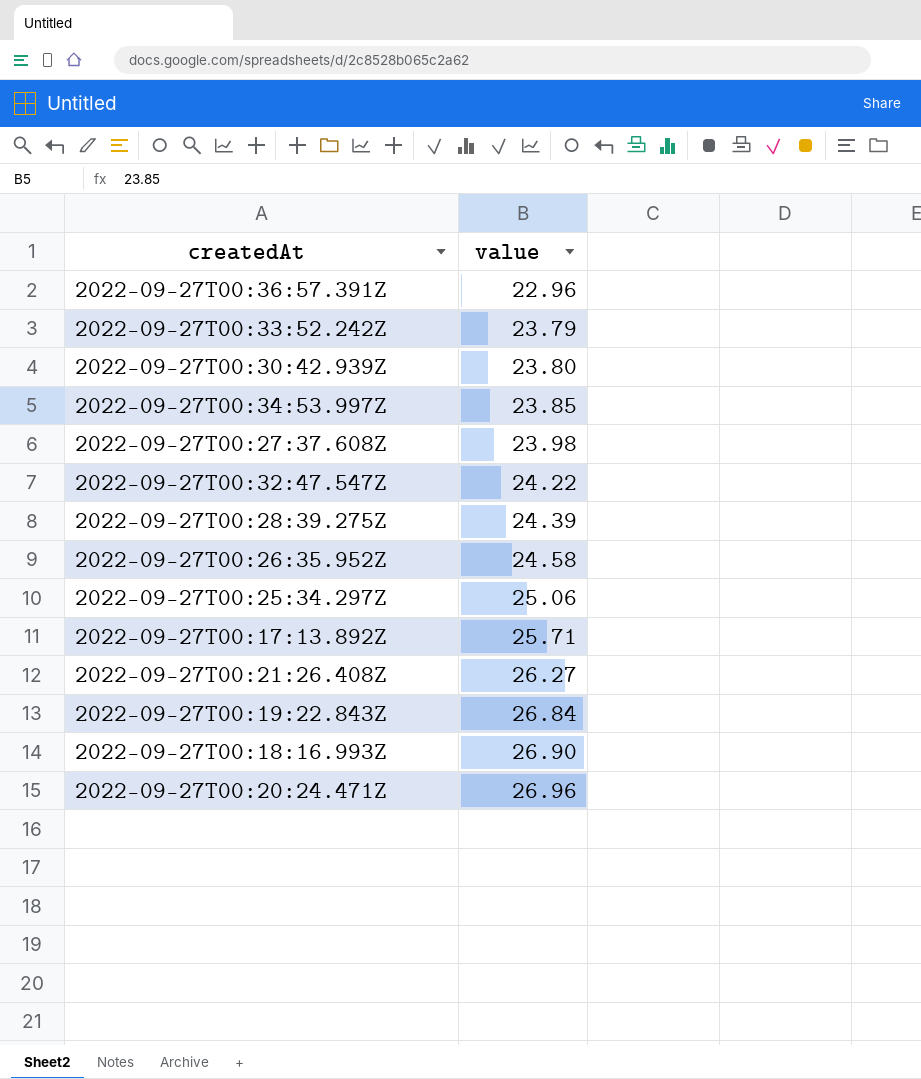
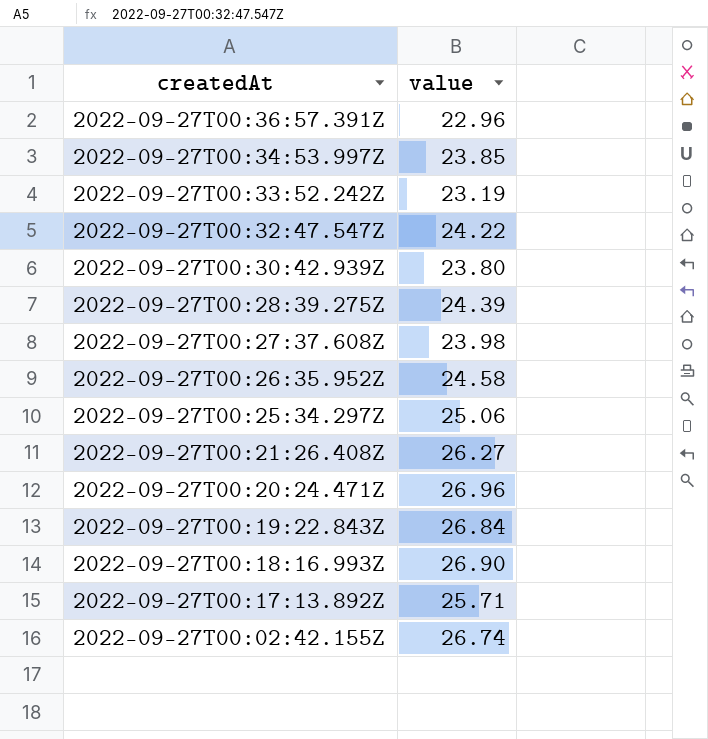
row order: value ascending -> createdAt descending
2022-09-27T00:33:52.242Z | value: 23.79 -> 23.19
row 2022-09-27T00:02:42.155Z: none -> 26.74

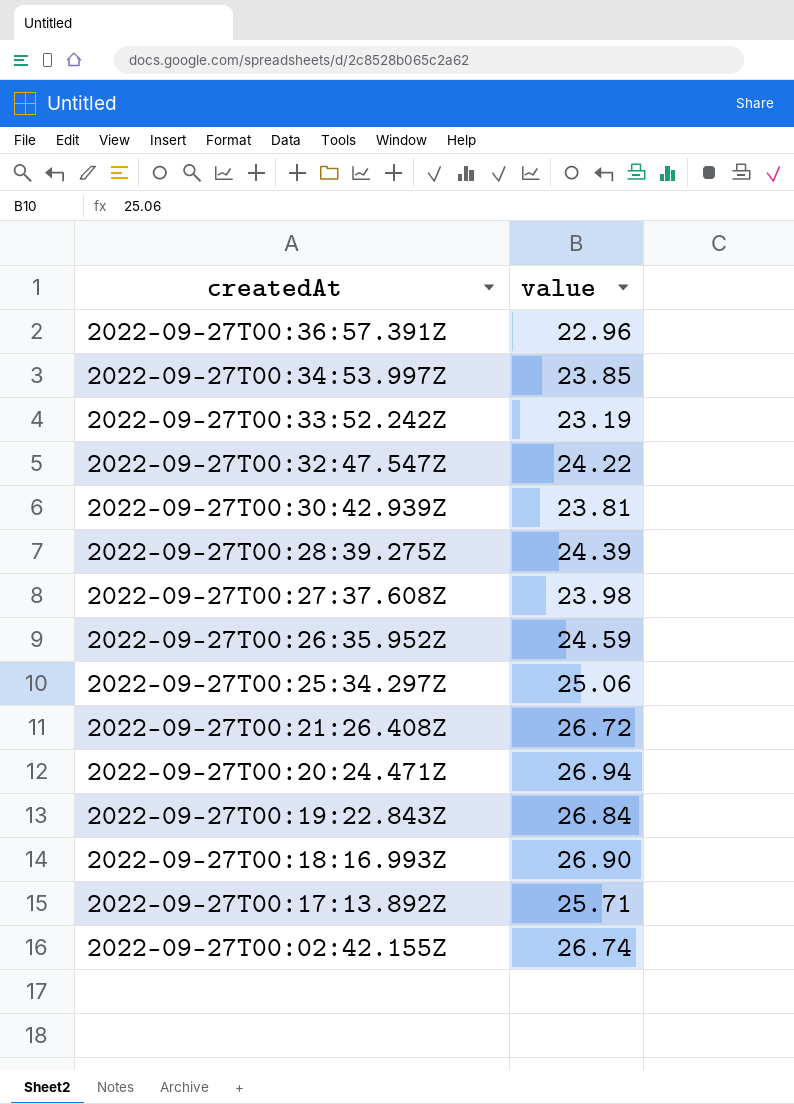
2022-09-27T00:30:42.939Z | value: 23.80 -> 23.81
2022-09-27T00:26:35.952Z | value: 24.58 -> 24.59
2022-09-27T00:21:26.408Z | value: 26.27 -> 26.72
2022-09-27T00:20:24.471Z | value: 26.96 -> 26.94

